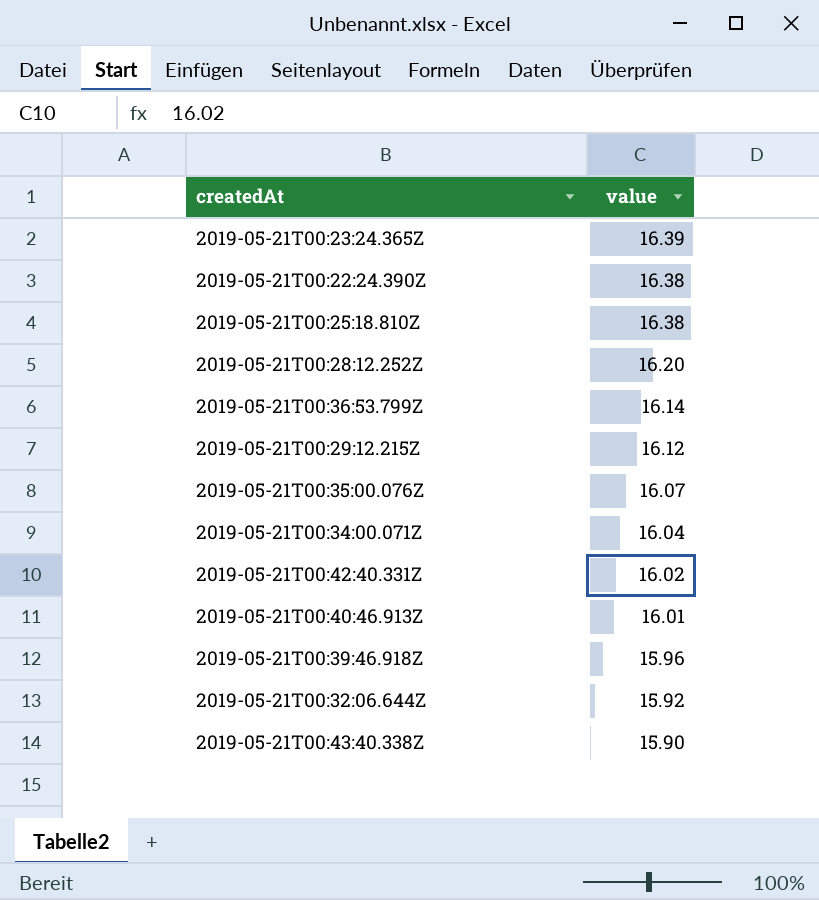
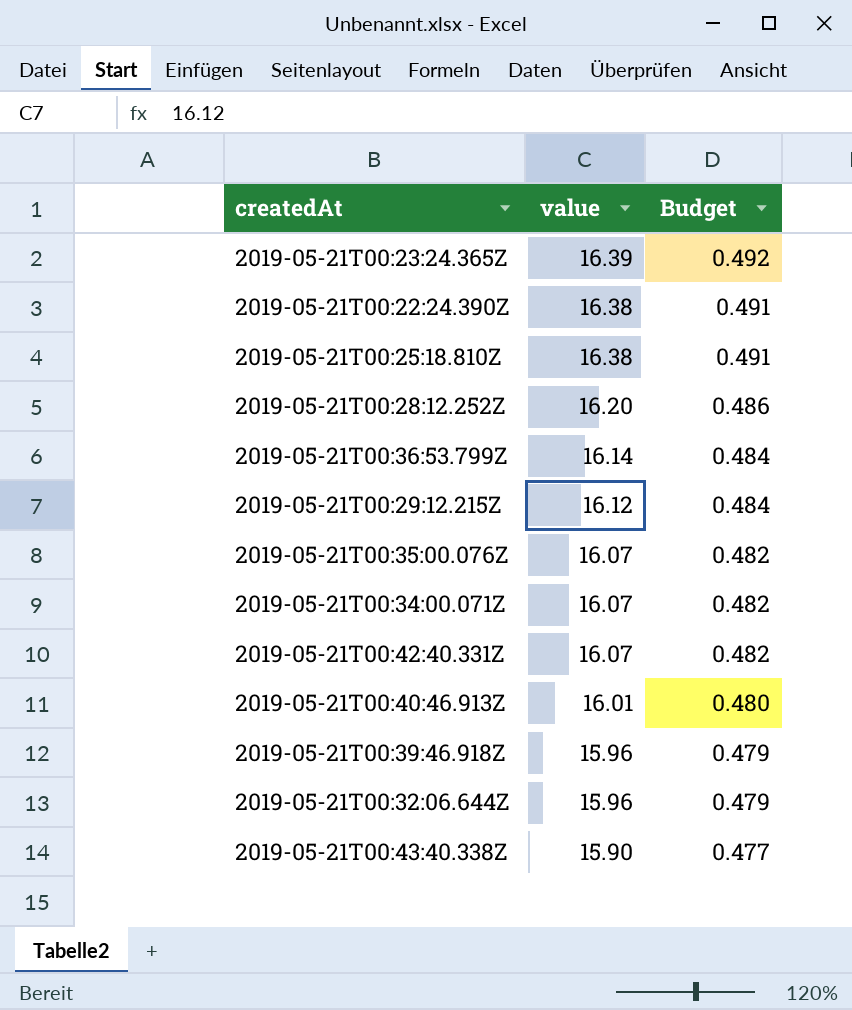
column Budget | formula: none -> [value] * 0.03
2019-05-21T00:34:00.071Z | value: 16.04 -> 16.07
2019-05-21T00:42:40.331Z | value: 16.02 -> 16.07
2019-05-21T00:32:06.644Z | value: 15.92 -> 15.96

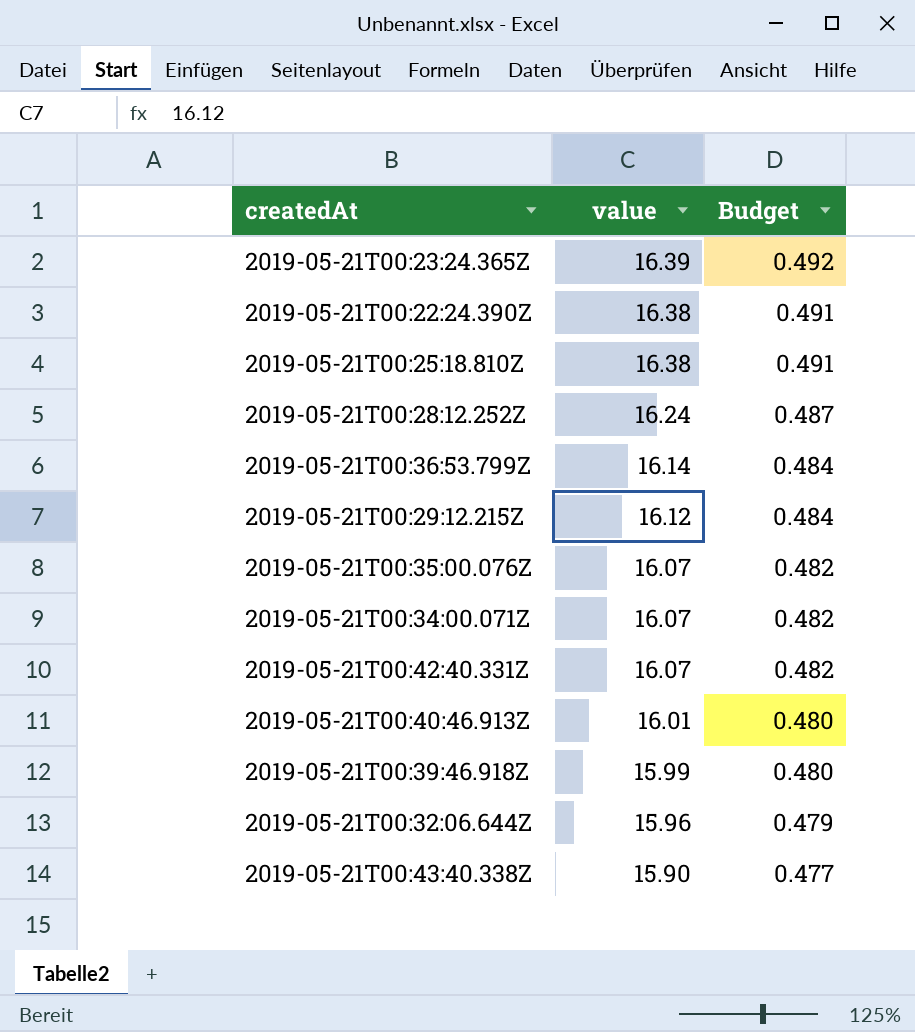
2019-05-21T00:28:12.252Z | value: 16.20 -> 16.24
2019-05-21T00:28:12.252Z | Budget: 0.486 -> 0.487
2019-05-21T00:39:46.918Z | value: 15.96 -> 15.99
2019-05-21T00:39:46.918Z | Budget: 0.479 -> 0.480

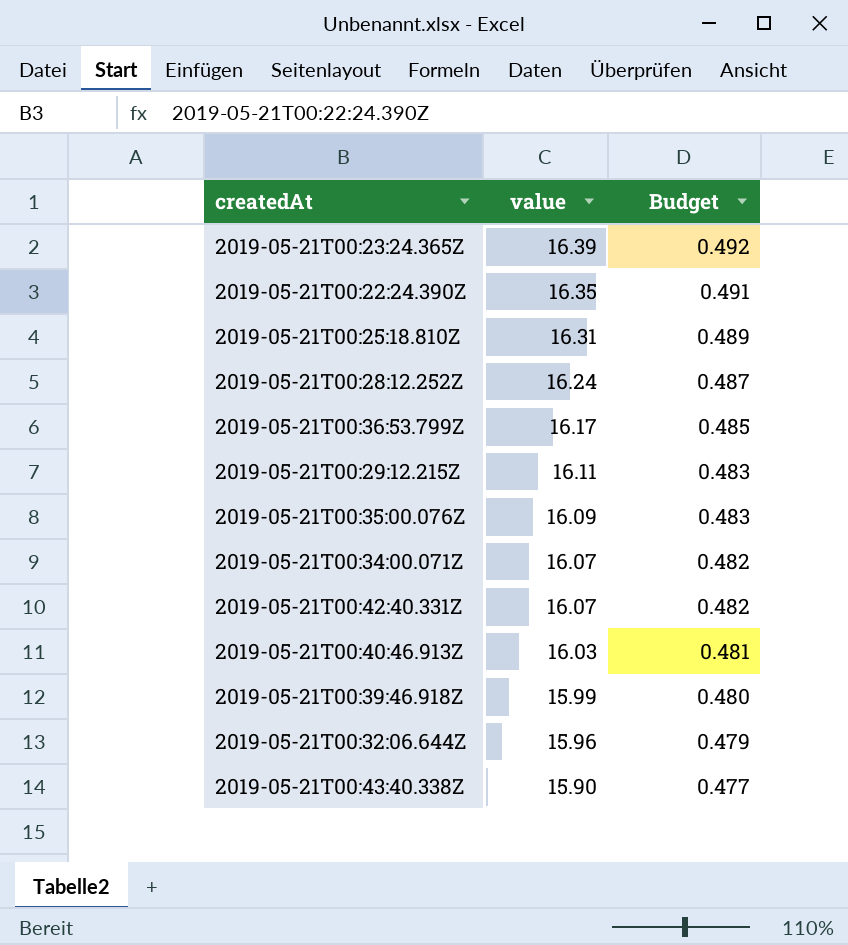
2019-05-21T00:22:24.390Z | value: 16.38 -> 16.35
2019-05-21T00:25:18.810Z | value: 16.38 -> 16.31
2019-05-21T00:25:18.810Z | Budget: 0.491 -> 0.489
2019-05-21T00:36:53.799Z | value: 16.14 -> 16.17
2019-05-21T00:36:53.799Z | Budget: 0.484 -> 0.485
2019-05-21T00:29:12.215Z | value: 16.12 -> 16.11
2019-05-21T00:29:12.215Z | Budget: 0.484 -> 0.483
2019-05-21T00:35:00.076Z | value: 16.07 -> 16.09
2019-05-21T00:35:00.076Z | Budget: 0.482 -> 0.483
2019-05-21T00:40:46.913Z | value: 16.01 -> 16.03
2019-05-21T00:40:46.913Z | Budget: 0.480 -> 0.481

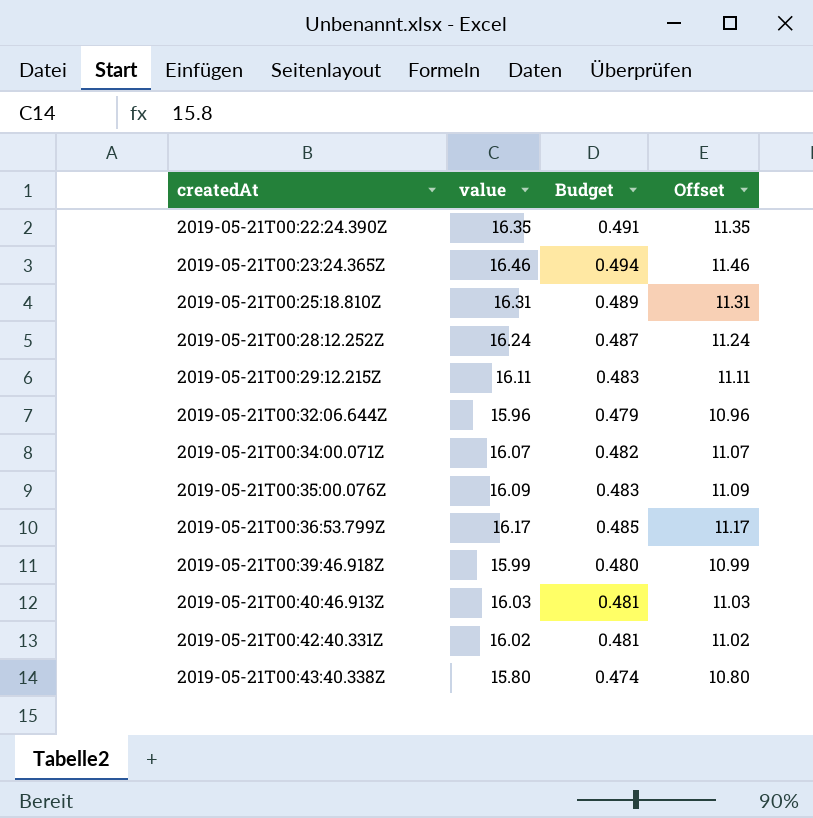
row order: value descending -> createdAt ascending
column Offset | formula: none -> [value] - 5
2019-05-21T00:23:24.365Z | value: 16.39 -> 16.46
2019-05-21T00:23:24.365Z | Budget: 0.492 -> 0.494
2019-05-21T00:42:40.331Z | value: 16.07 -> 16.02
2019-05-21T00:42:40.331Z | Budget: 0.482 -> 0.481
2019-05-21T00:43:40.338Z | value: 15.90 -> 15.80
2019-05-21T00:43:40.338Z | Budget: 0.477 -> 0.474

